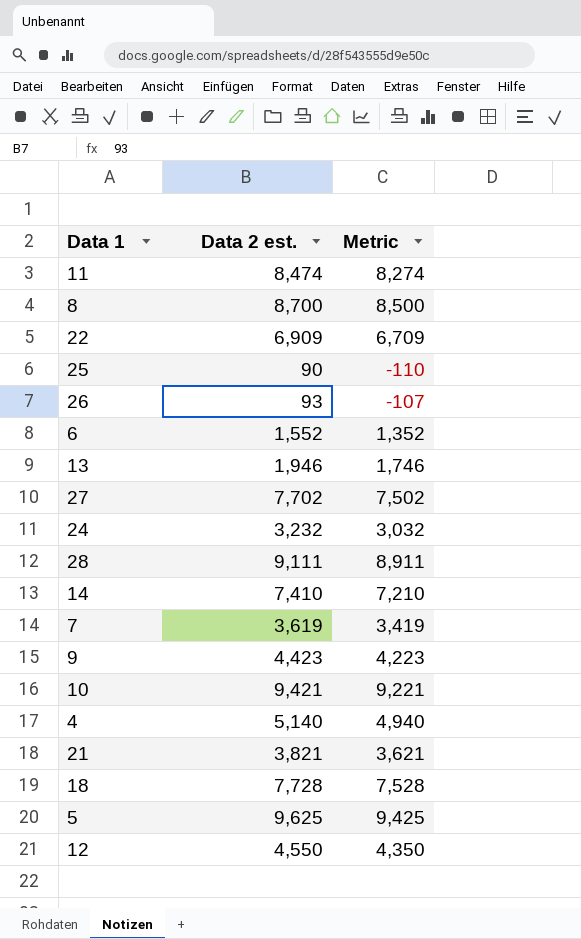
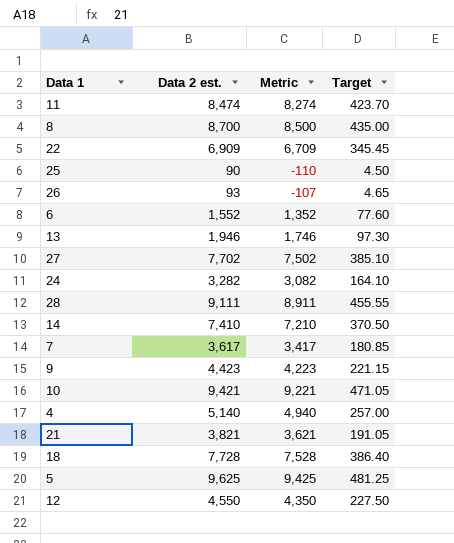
column Target | formula: none -> [Data 2 est.] * 0.05
24 | Data 2 est.: 3,232 -> 3,282
24 | Metric: 3,032 -> 3,082
7 | Data 2 est.: 3,619 -> 3,617
7 | Metric: 3,419 -> 3,417

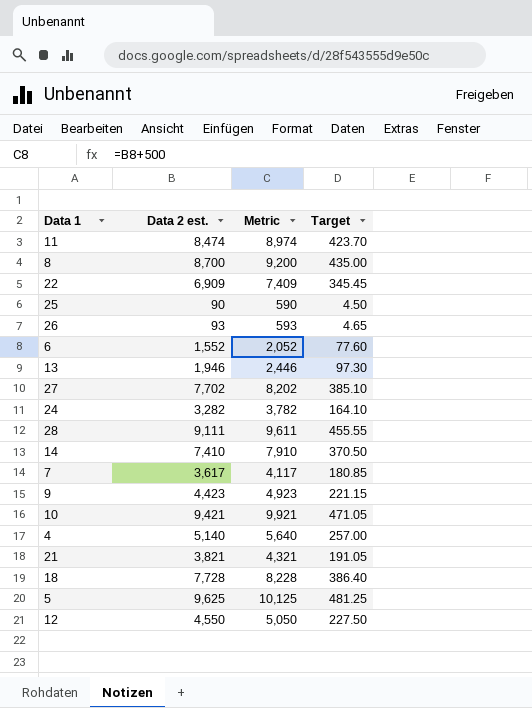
column Metric | formula: [Data 2 est.] - 200 -> [Data 2 est.] + 500

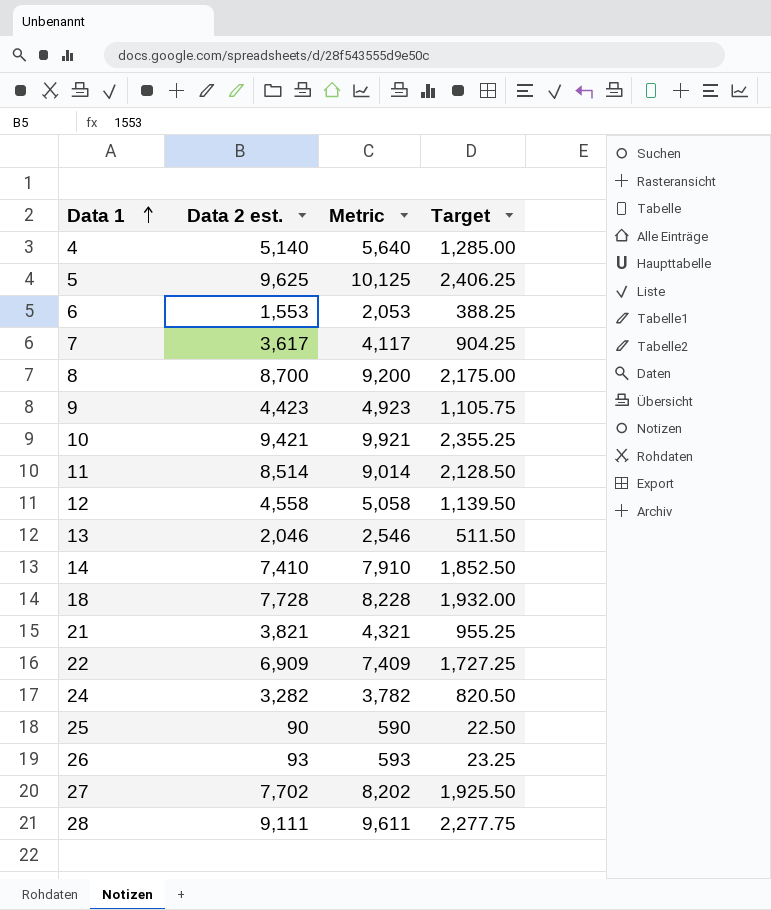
row order: none -> Data 1 ascending
column Target | formula: [Data 2 est.] * 0.05 -> [Data 2 est.] * 0.25
6 | Data 2 est.: 1,552 -> 1,553
6 | Metric: 2,052 -> 2,053
11 | Data 2 est.: 8,474 -> 8,514
11 | Metric: 8,974 -> 9,014
12 | Data 2 est.: 4,550 -> 4,558
12 | Metric: 5,050 -> 5,058
13 | Data 2 est.: 1,946 -> 2,046
13 | Metric: 2,446 -> 2,546

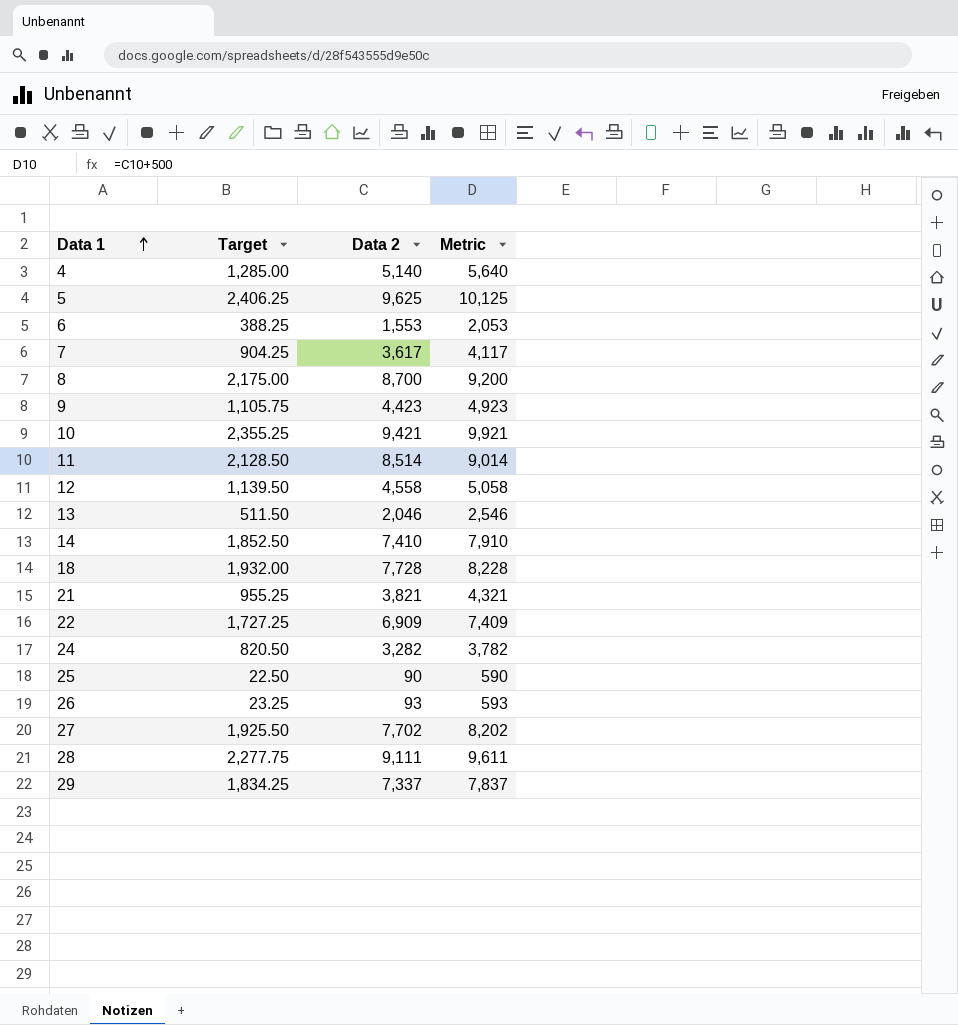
column Target | position: 4 -> 2
column name: Data 2 est. -> Data 2
row 29: none -> 1,834.25 | 7,337 | 7,837

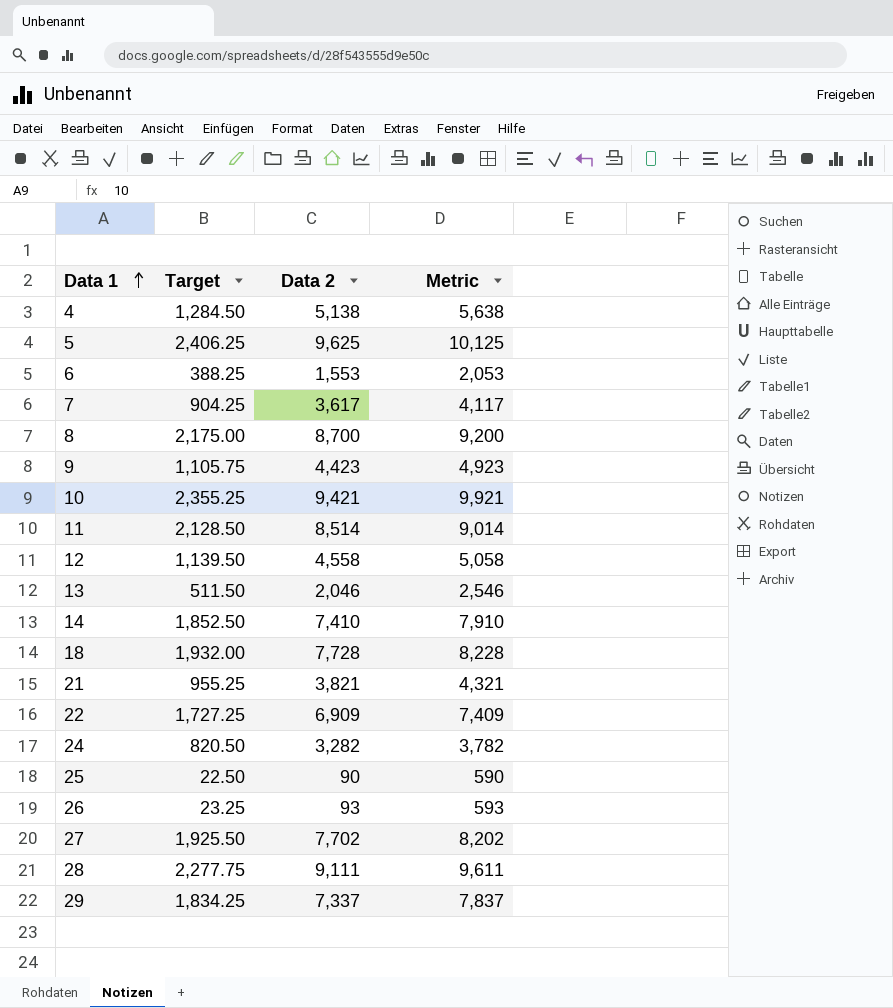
4 | Target: 1,285.00 -> 1,284.50
4 | Data 2: 5,140 -> 5,138
4 | Metric: 5,640 -> 5,638

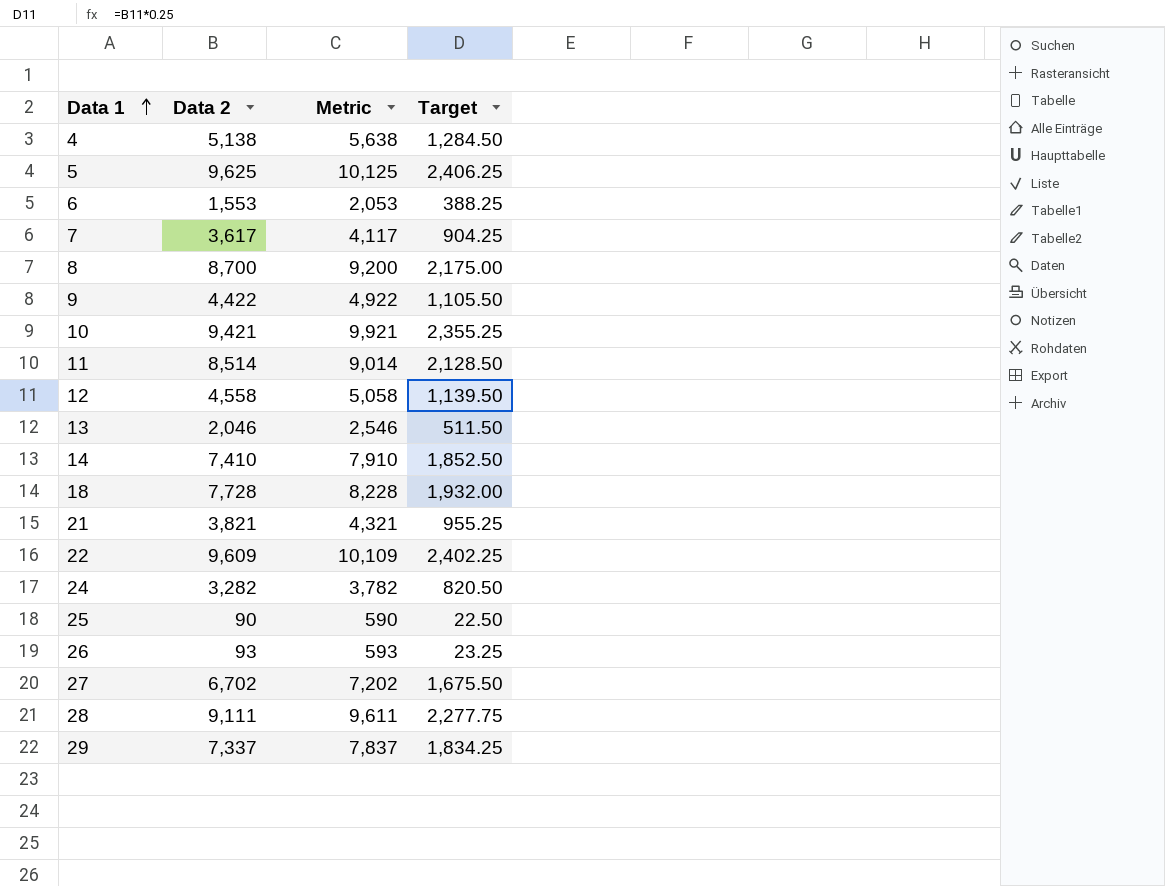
column Target | position: 2 -> 4
9 | Data 2: 4,423 -> 4,422
9 | Metric: 4,923 -> 4,922
9 | Target: 1,105.75 -> 1,105.50
22 | Data 2: 6,909 -> 9,609
22 | Metric: 7,409 -> 10,109
22 | Target: 1,727.25 -> 2,402.25
27 | Data 2: 7,702 -> 6,702
27 | Metric: 8,202 -> 7,202
27 | Target: 1,925.50 -> 1,675.50

